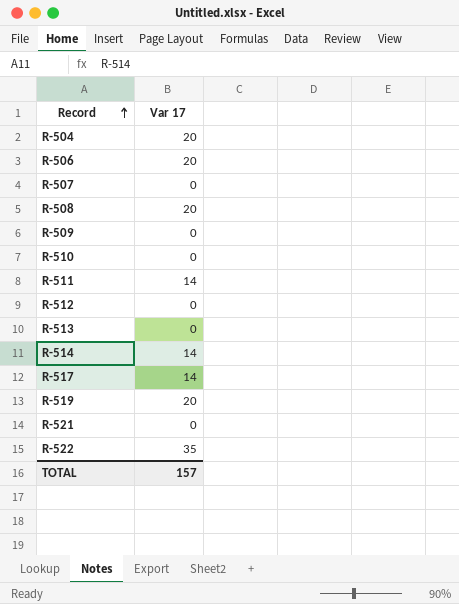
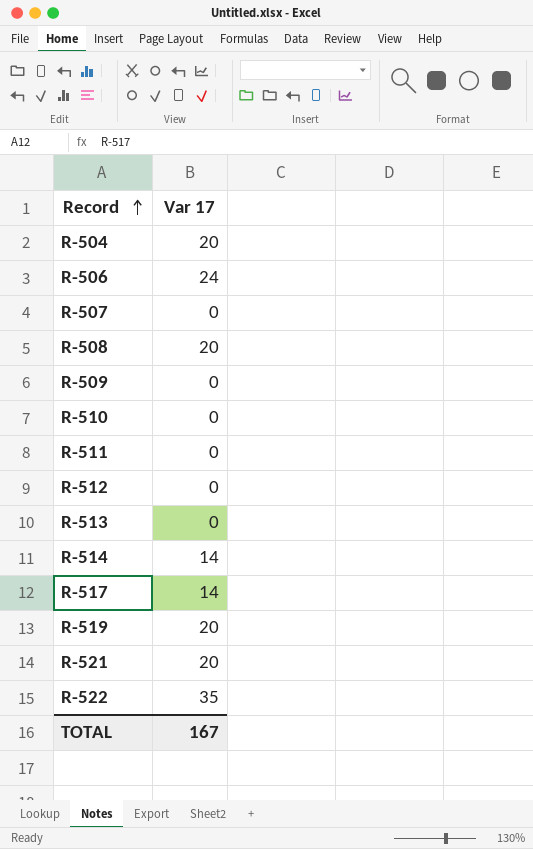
R-506 | Var 17: 20 -> 24
R-511 | Var 17: 14 -> 0
R-521 | Var 17: 0 -> 20
TOTAL | Var 17: 157 -> 167

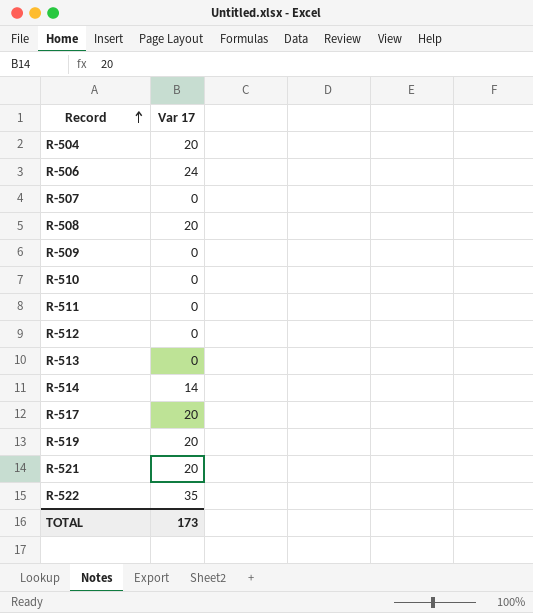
R-517 | Var 17: 14 -> 20
TOTAL | Var 17: 167 -> 173

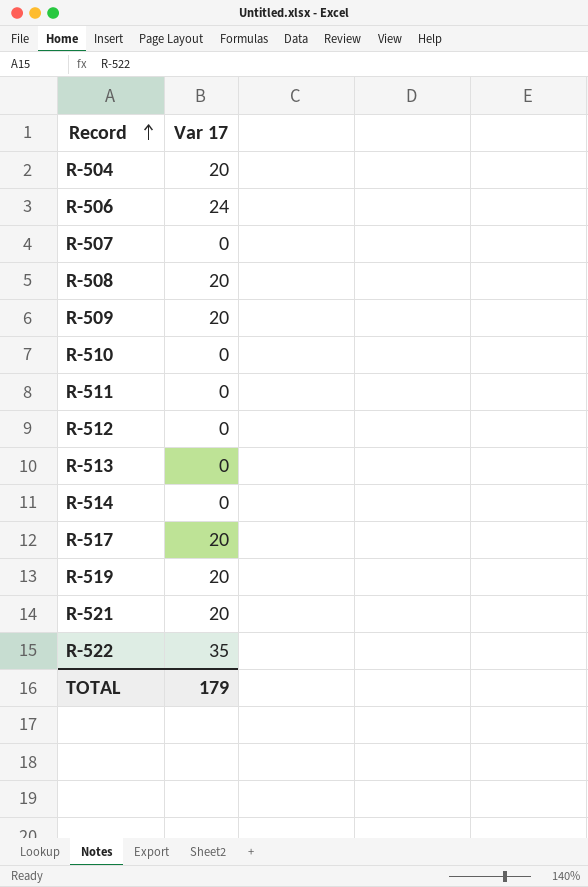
R-509 | Var 17: 0 -> 20
R-514 | Var 17: 14 -> 0
TOTAL | Var 17: 173 -> 179

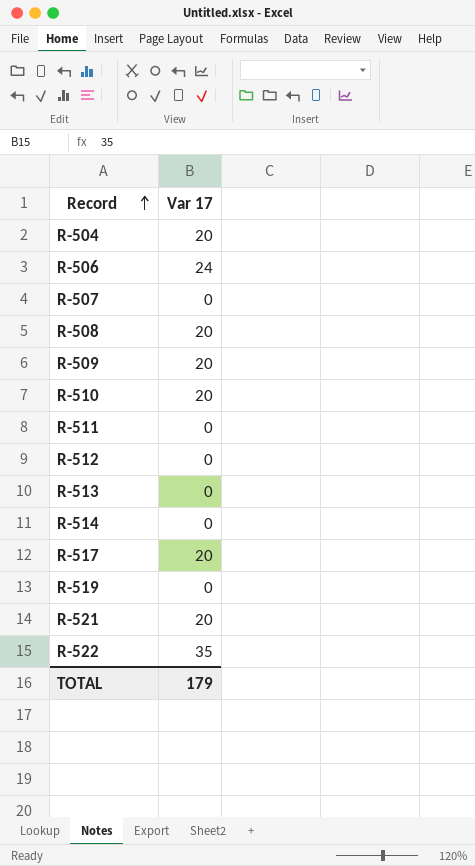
R-510 | Var 17: 0 -> 20
R-519 | Var 17: 20 -> 0

